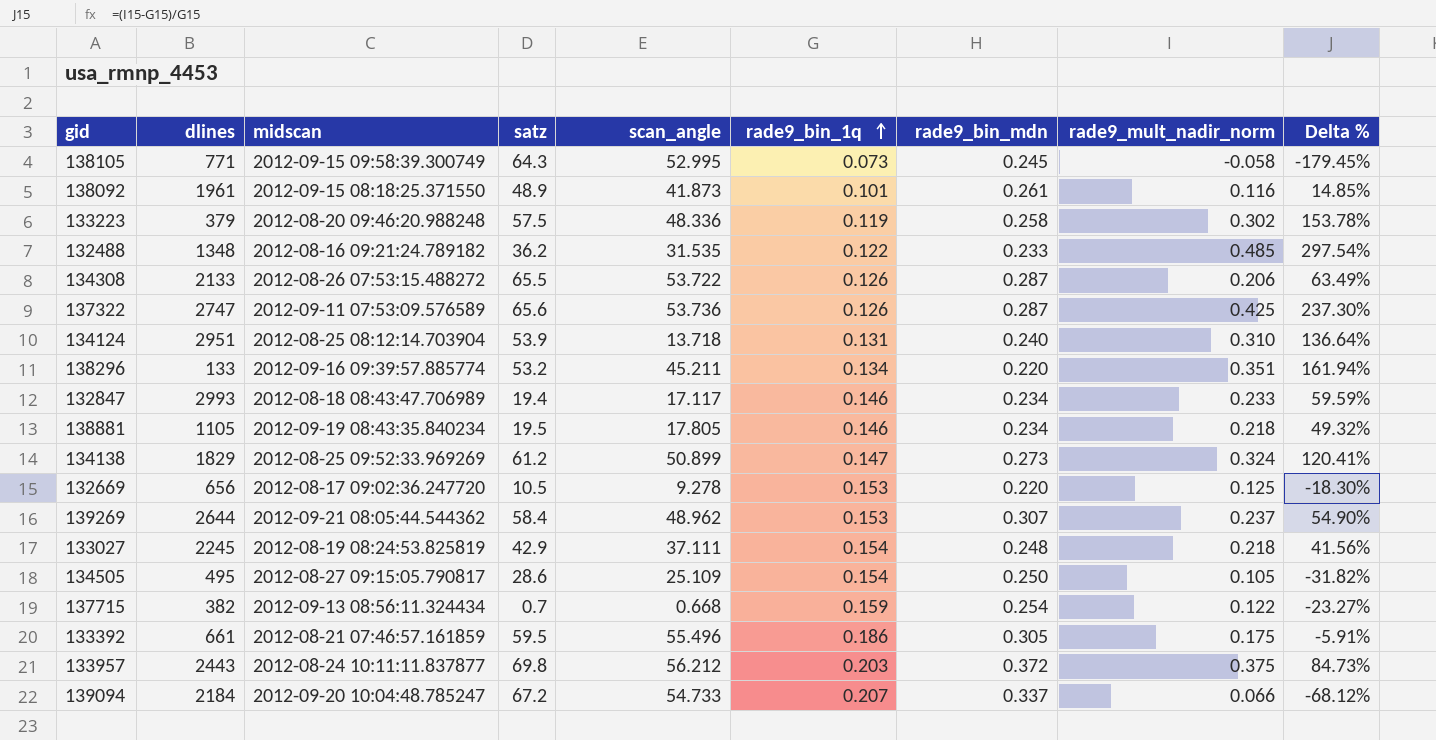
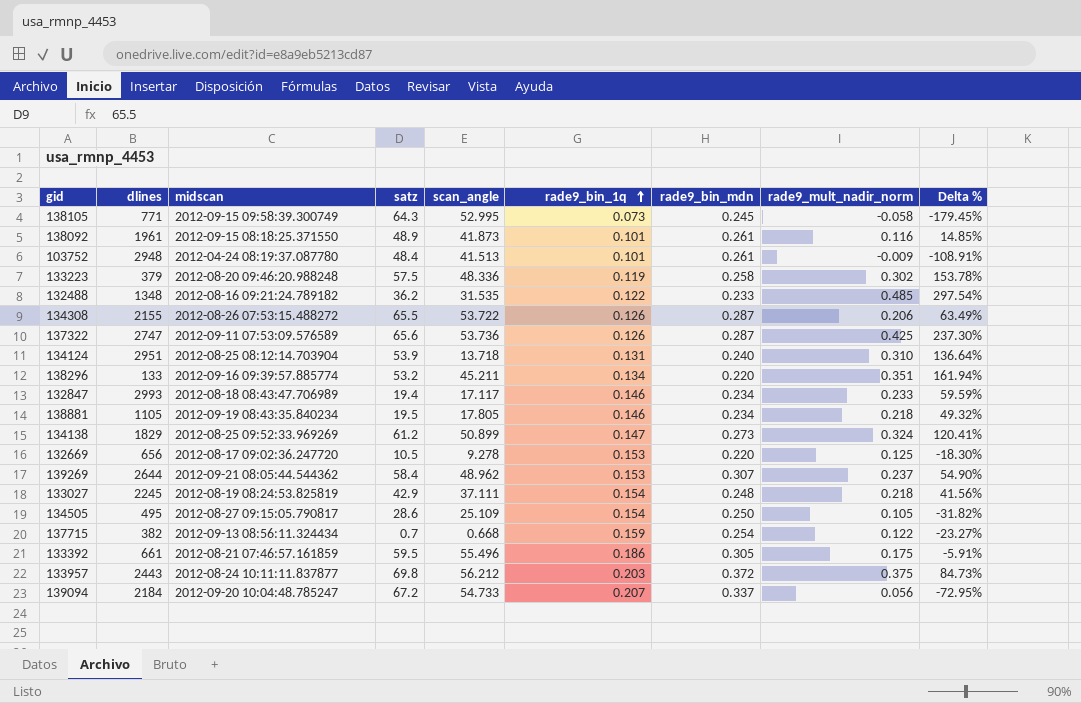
row 103752: none -> 2948 | 2012-04-24 08:19:37.087780 | 48.4 | 41.513 | 0.101 | 0.261 | -0.009 | -108.91%
134308 | dlines: 2133 -> 2155
139094 | rade9_mult_nadir_norm: 0.066 -> 0.056
139094 | Delta %: -68.12% -> -72.95%

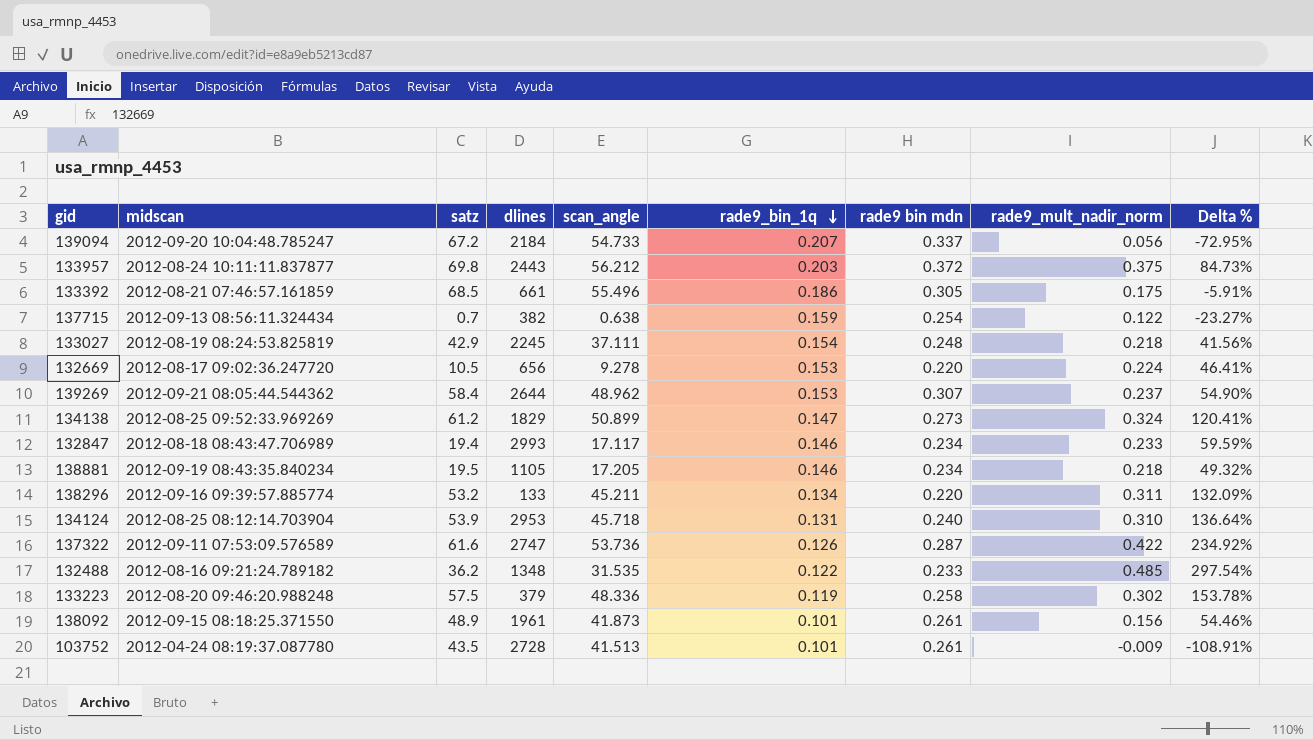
row order: rade9_bin_1q ascending -> rade9_bin_1q descending
column dlines | position: 2 -> 4
column name: rade9_bin_mdn -> rade9 bin mdn
row 138105: 771 | 2012-09-15 09:58:39.300749 | 64.3 | 52.995 | 0.073 | 0.245 | -0.058 | -179.45% -> none
row 134308: 2155 | 2012-08-26 07:53:15.488272 | 65.5 | 53.722 | 0.126 | 0.287 | 0.206 | 63.49% -> none
row 134505: 495 | 2012-08-27 09:15:05.790817 | 28.6 | 25.109 | 0.154 | 0.250 | 0.105 | -31.82% -> none
133392 | satz: 59.5 -> 68.5
137715 | scan_angle: 0.668 -> 0.638
132669 | rade9_mult_nadir_norm: 0.125 -> 0.224
132669 | Delta %: -18.30% -> 46.41%
138881 | scan_angle: 17.805 -> 17.205
138296 | rade9_mult_nadir_norm: 0.351 -> 0.311
138296 | Delta %: 161.94% -> 132.09%
134124 | dlines: 2951 -> 2953
134124 | scan_angle: 13.718 -> 45.718
137322 | satz: 65.6 -> 61.6
137322 | rade9_mult_nadir_norm: 0.425 -> 0.422
137322 | Delta %: 237.30% -> 234.92%
138092 | rade9_mult_nadir_norm: 0.116 -> 0.156
138092 | Delta %: 14.85% -> 54.46%
103752 | satz: 48.4 -> 43.5
103752 | dlines: 2948 -> 2728

